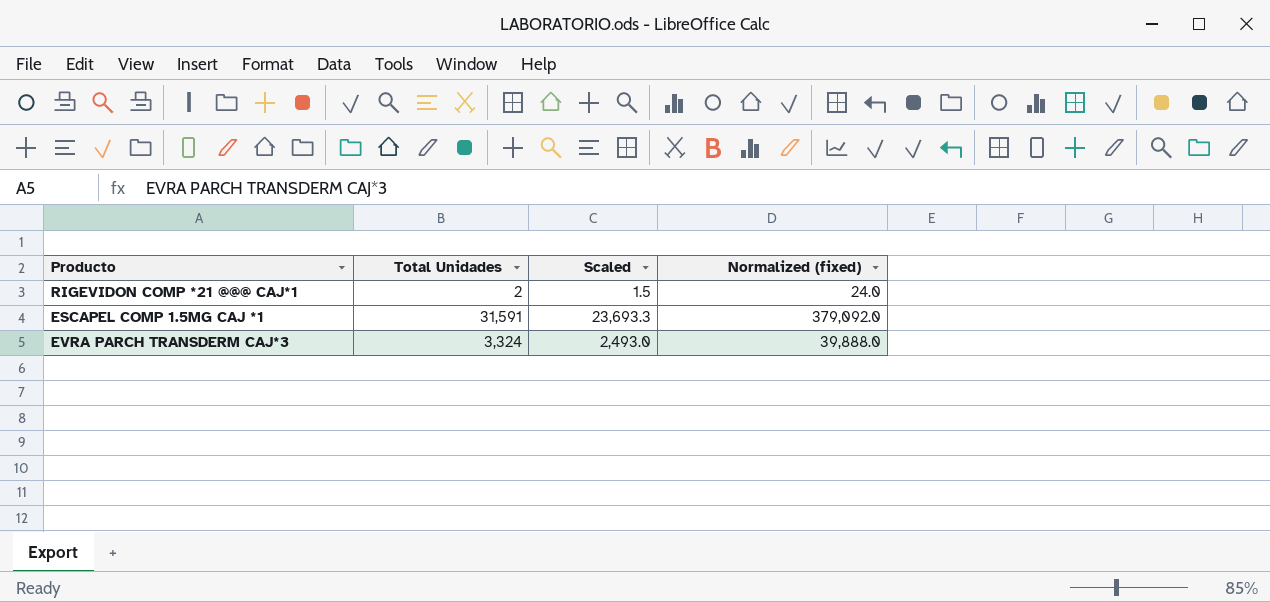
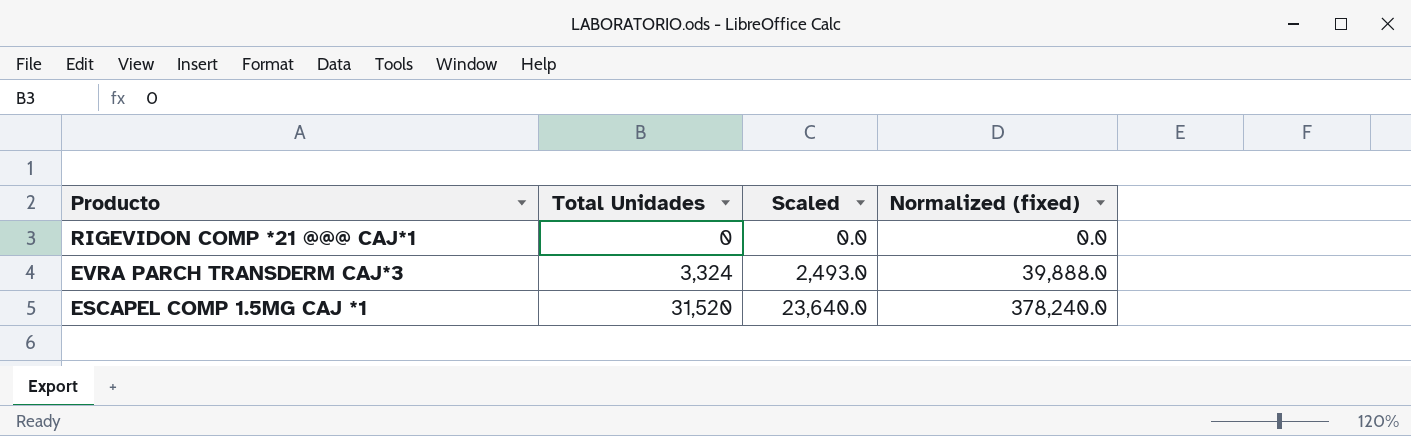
row order: none -> Producto descending
RIGEVIDON COMP *21 @@@ CAJ*1 | Total Unidades: 2 -> 0
RIGEVIDON COMP *21 @@@ CAJ*1 | Scaled: 1.5 -> 0.0
RIGEVIDON COMP *21 @@@ CAJ*1 | Normalized (fixed): 24.0 -> 0.0
ESCAPEL COMP 1.5MG CAJ *1 | Total Unidades: 31,591 -> 31,520
ESCAPEL COMP 1.5MG CAJ *1 | Scaled: 23,693.3 -> 23,640.0
ESCAPEL COMP 1.5MG CAJ *1 | Normalized (fixed): 379,092.0 -> 378,240.0

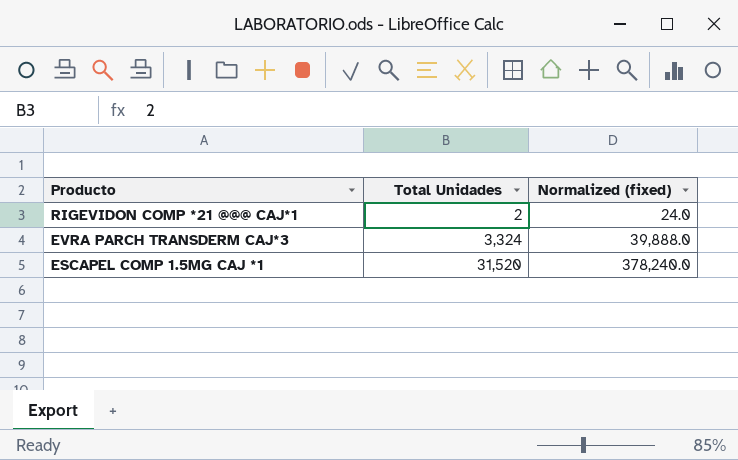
column Scaled | formula: [Total Unidades] * 0.75 -> none
RIGEVIDON COMP *21 @@@ CAJ*1 | Total Unidades: 0 -> 2
RIGEVIDON COMP *21 @@@ CAJ*1 | Normalized (fixed): 0.0 -> 24.0

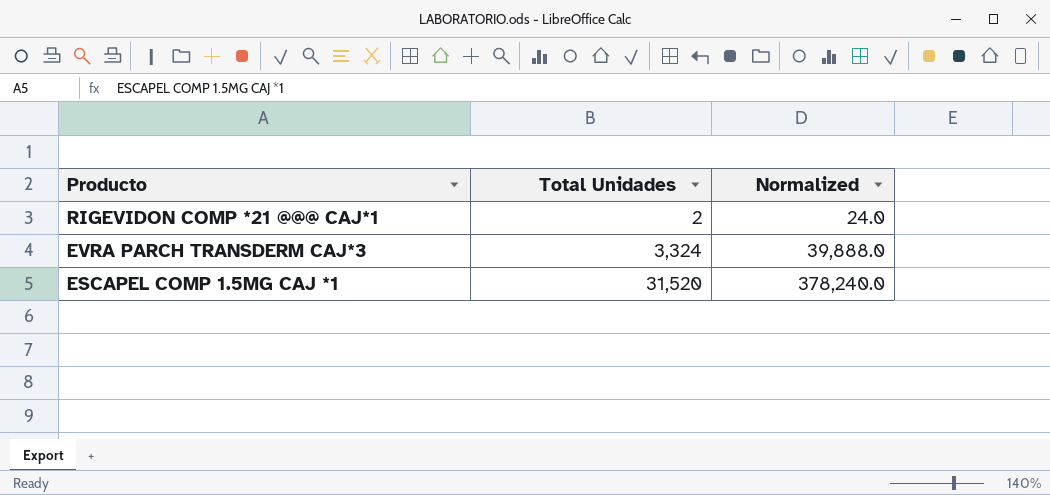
column name: Normalized (fixed) -> Normalized

